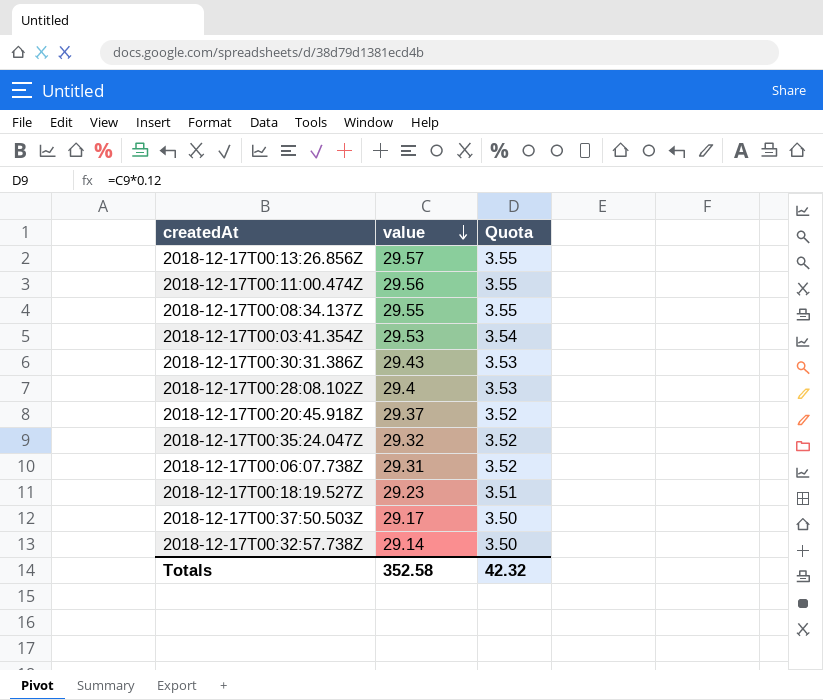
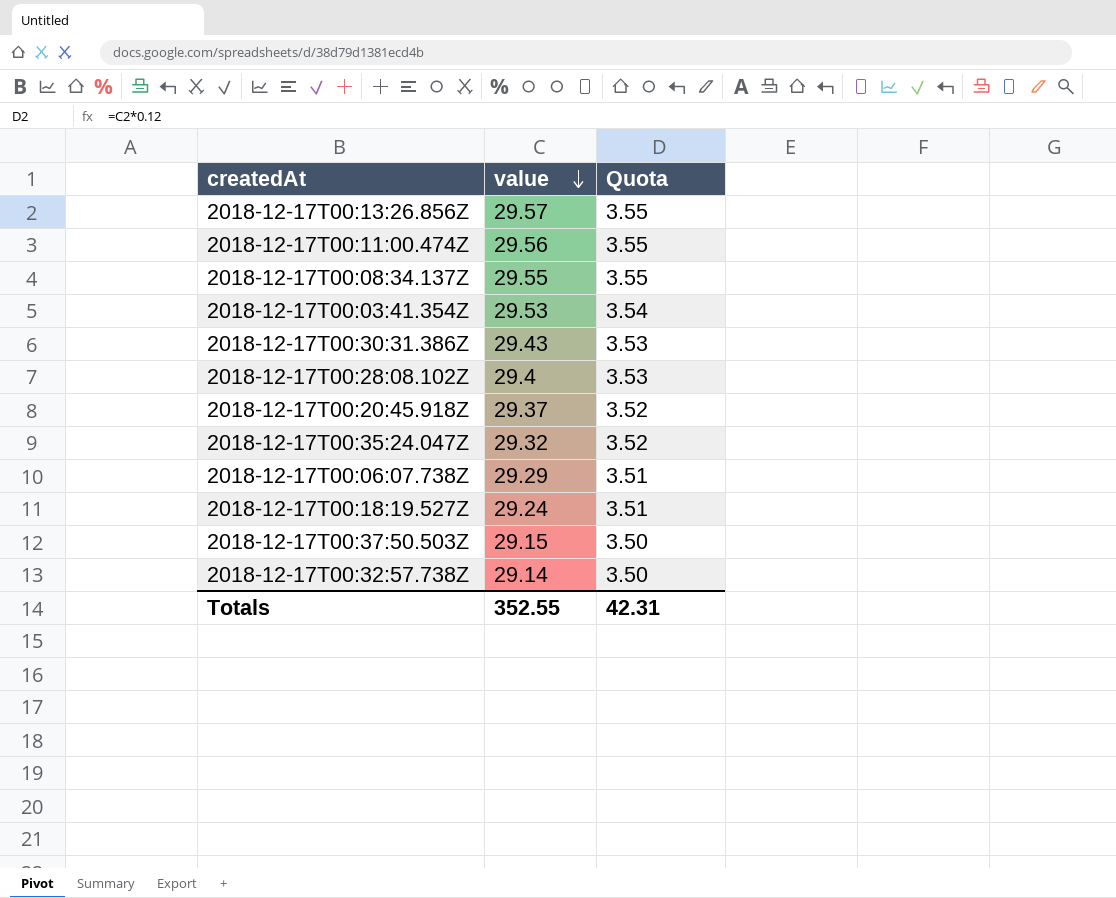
2018-12-17T00:06:07.738Z | value: 29.31 -> 29.29
2018-12-17T00:06:07.738Z | Quota: 3.52 -> 3.51
2018-12-17T00:18:19.527Z | value: 29.23 -> 29.24
2018-12-17T00:37:50.503Z | value: 29.17 -> 29.15
Totals | value: 352.58 -> 352.55
Totals | Quota: 42.32 -> 42.31

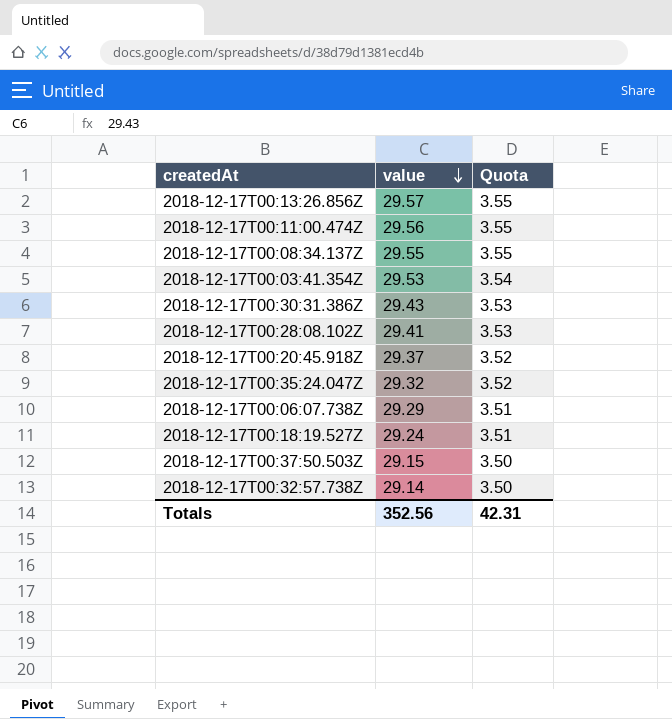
2018-12-17T00:28:08.102Z | value: 29.4 -> 29.41
Totals | value: 352.55 -> 352.56

